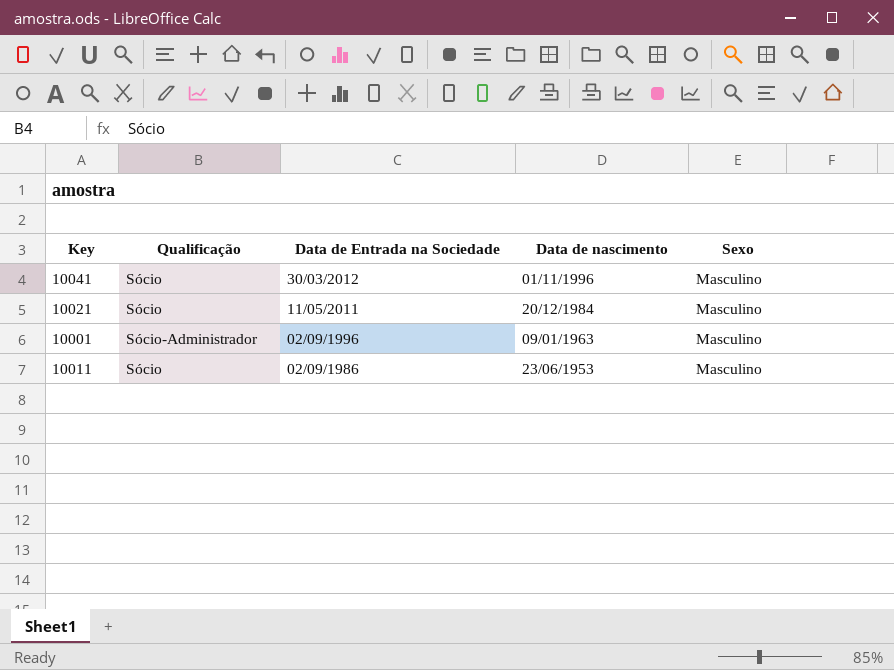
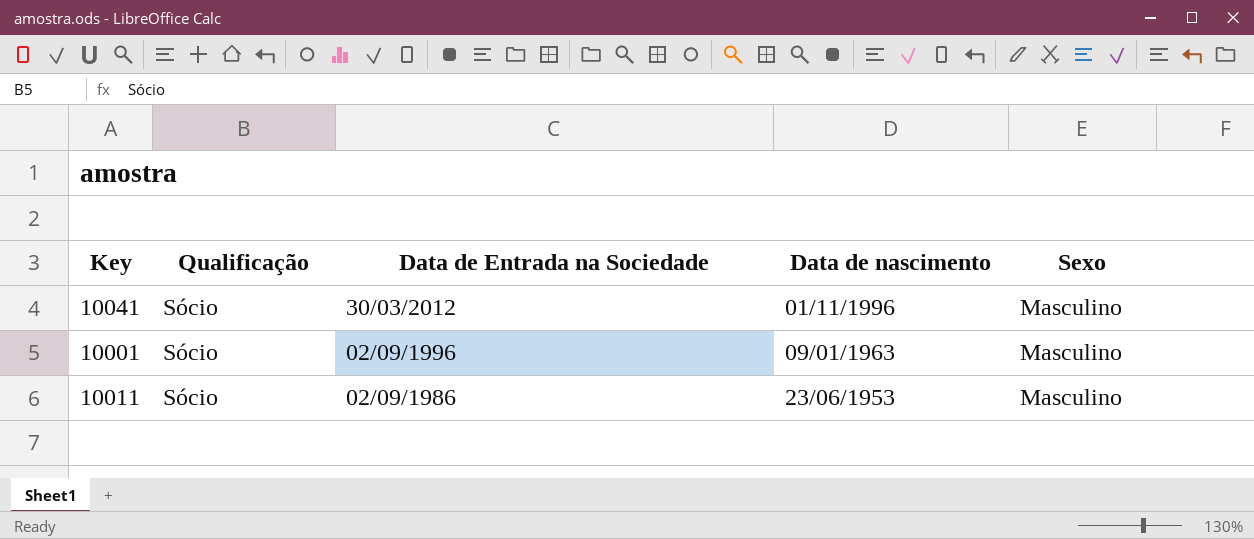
row 10021: Sócio | 11/05/2011 | 20/12/1984 | Masculino -> none
10001 | Qualificação: Sócio-Administrador -> Sócio

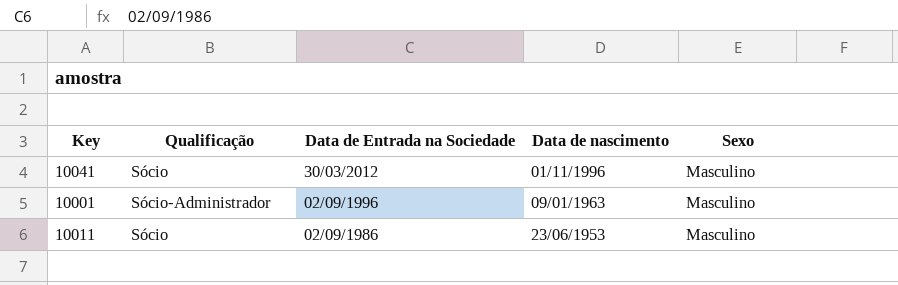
10001 | Qualificação: Sócio -> Sócio-Administrador

